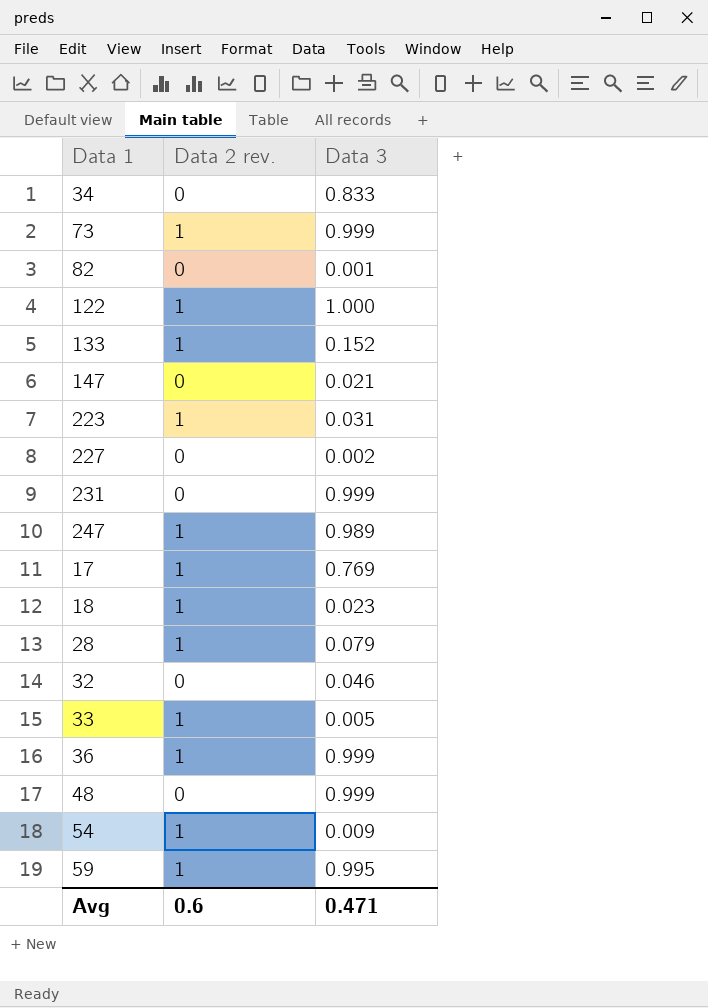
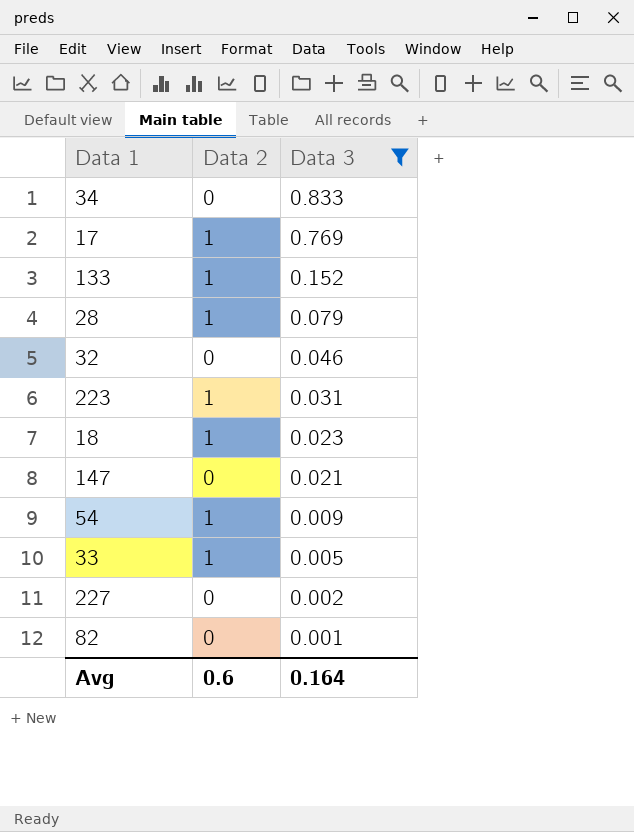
filter: none -> Data 3 <= 0.833
row order: none -> Data 3 descending
column name: Data 2 rev. -> Data 2
Avg | Data 3: 0.471 -> 0.164

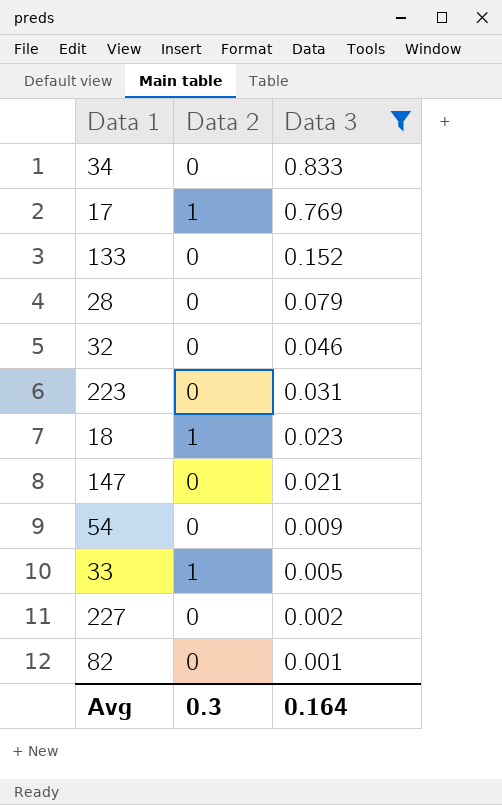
133 | Data 2: 1 -> 0
28 | Data 2: 1 -> 0
223 | Data 2: 1 -> 0
54 | Data 2: 1 -> 0
Avg | Data 2: 0.6 -> 0.3

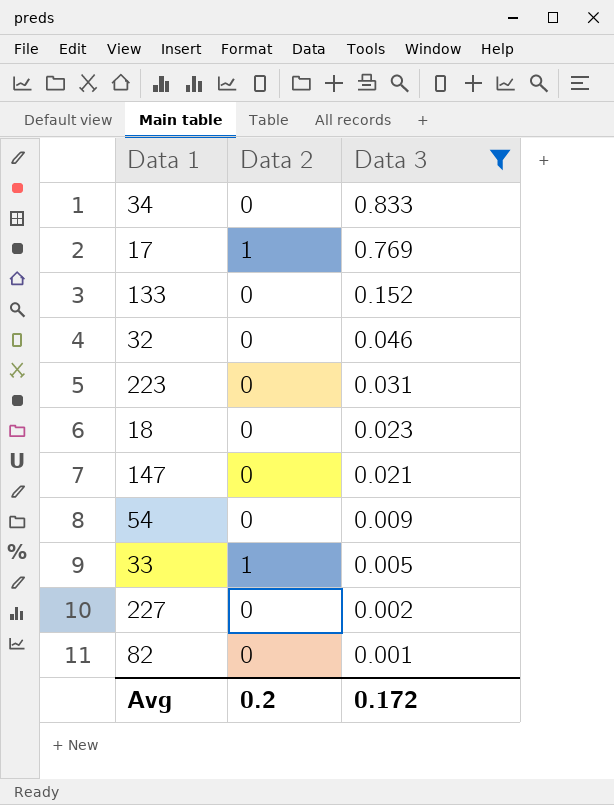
row 28: 0 | 0.079 -> none
18 | Data 2: 1 -> 0
Avg | Data 2: 0.3 -> 0.2
Avg | Data 3: 0.164 -> 0.172

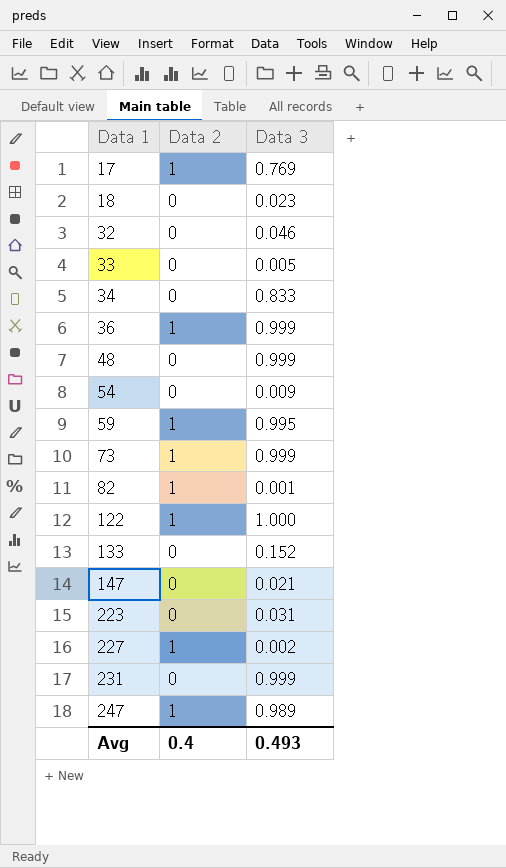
filter: Data 3 <= 0.833 -> none
row order: Data 3 descending -> Data 1 ascending
33 | Data 2: 1 -> 0
82 | Data 2: 0 -> 1
227 | Data 2: 0 -> 1
Avg | Data 2: 0.2 -> 0.4
Avg | Data 3: 0.172 -> 0.493

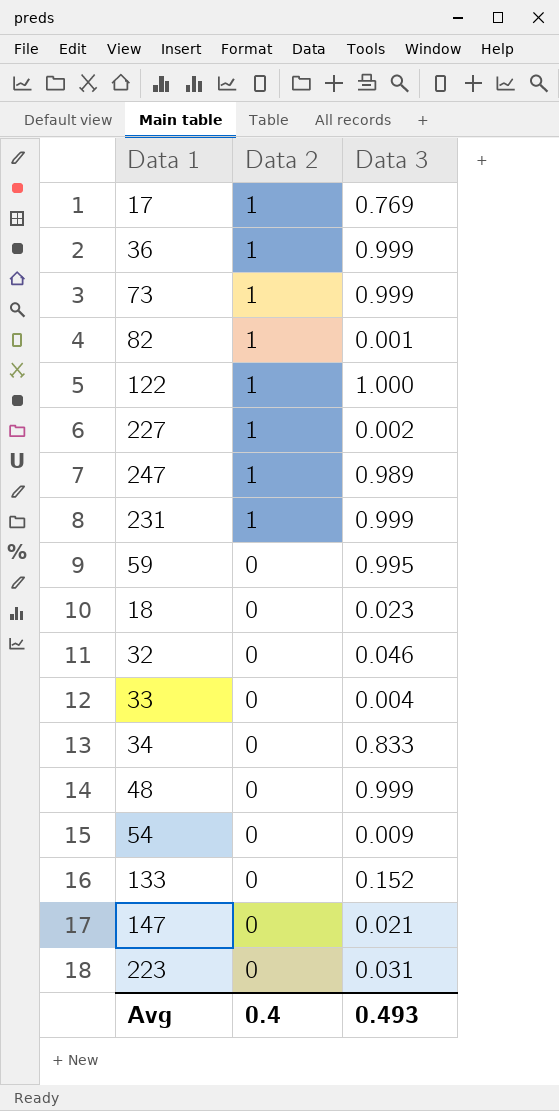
row order: Data 1 ascending -> Data 2 descending
231 | Data 2: 0 -> 1
59 | Data 2: 1 -> 0
33 | Data 3: 0.005 -> 0.004

